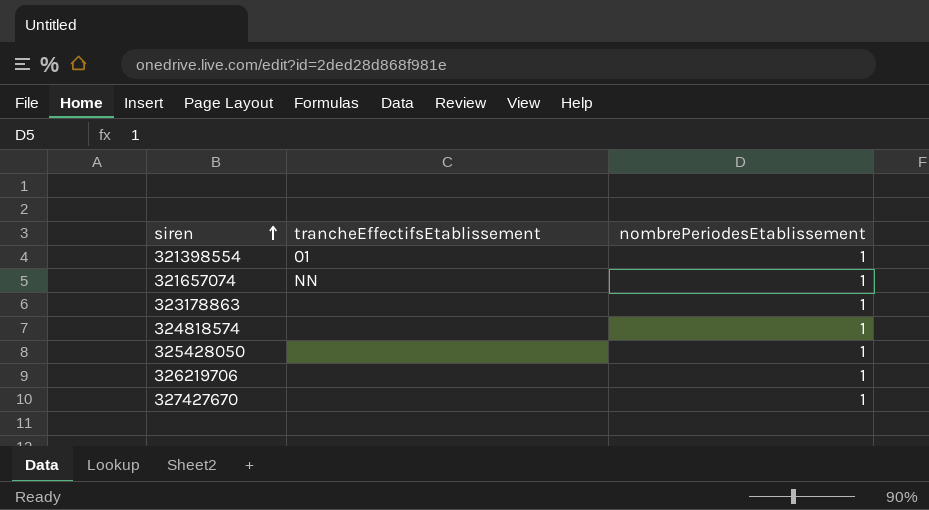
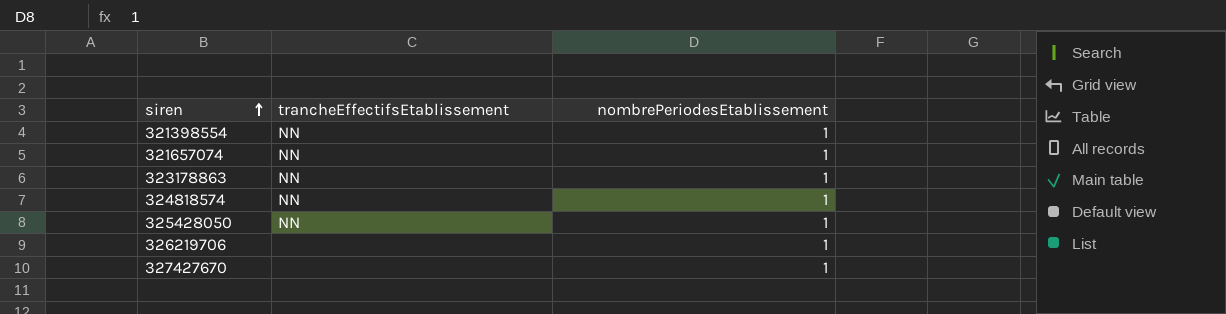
321398554 | trancheEffectifsEtablissement: 01 -> NN
323178863 | trancheEffectifsEtablissement: none -> NN
324818574 | trancheEffectifsEtablissement: none -> NN
325428050 | trancheEffectifsEtablissement: none -> NN

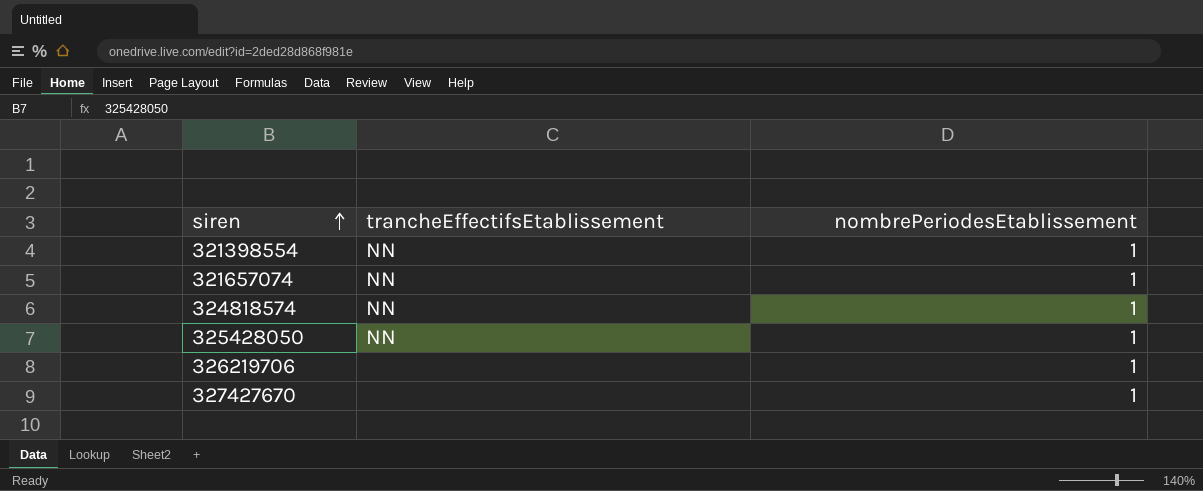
row 323178863: NN | 1 -> none

